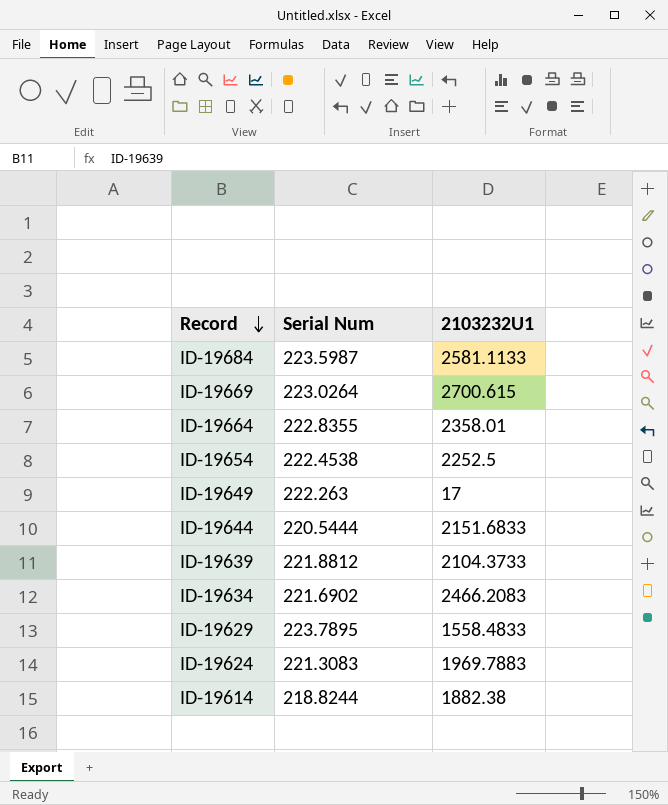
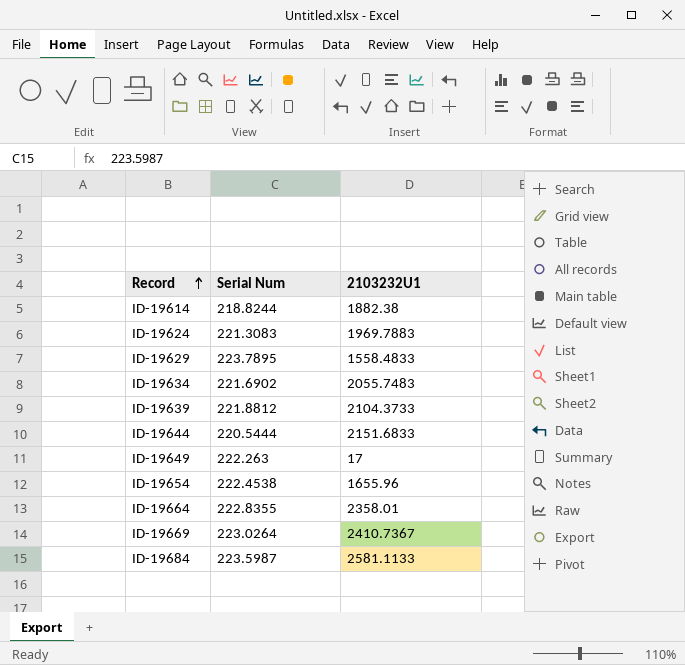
row order: Record descending -> Record ascending
ID-19634 | 2103232U1: 2466.2083 -> 2055.7483
ID-19654 | 2103232U1: 2252.5 -> 1655.96
ID-19669 | 2103232U1: 2700.615 -> 2410.7367

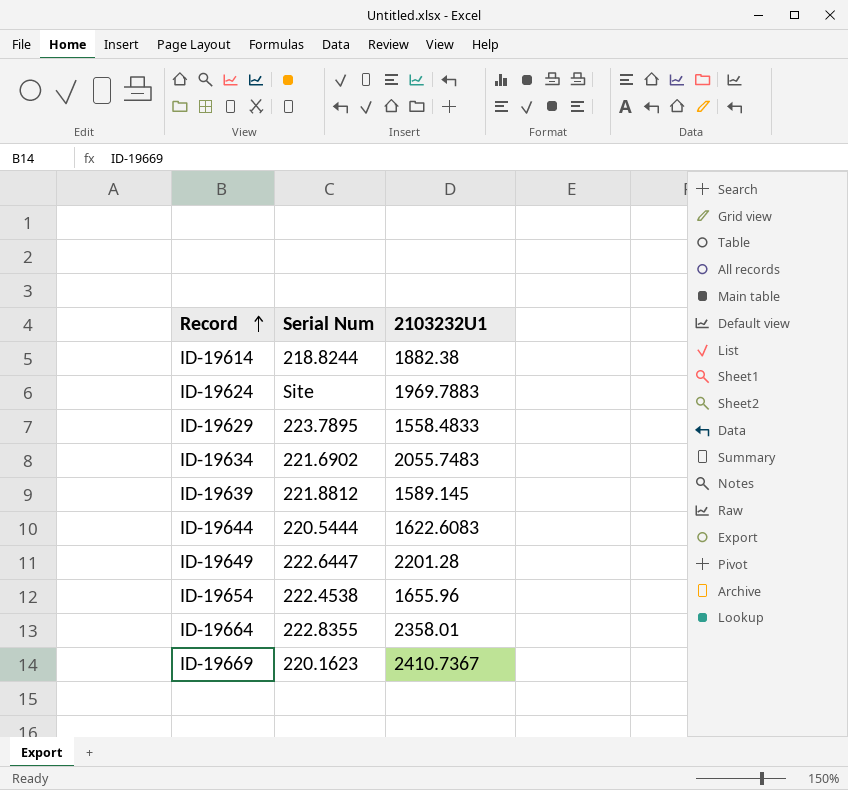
row ID-19684: 223.5987 | 2581.1133 -> none
ID-19624 | Serial Num: 221.3083 -> Site
ID-19639 | 2103232U1: 2104.3733 -> 1589.145
ID-19644 | 2103232U1: 2151.6833 -> 1622.6083
ID-19649 | Serial Num: 222.263 -> 222.6447
ID-19649 | 2103232U1: 17 -> 2201.28
ID-19669 | Serial Num: 223.0264 -> 220.1623

